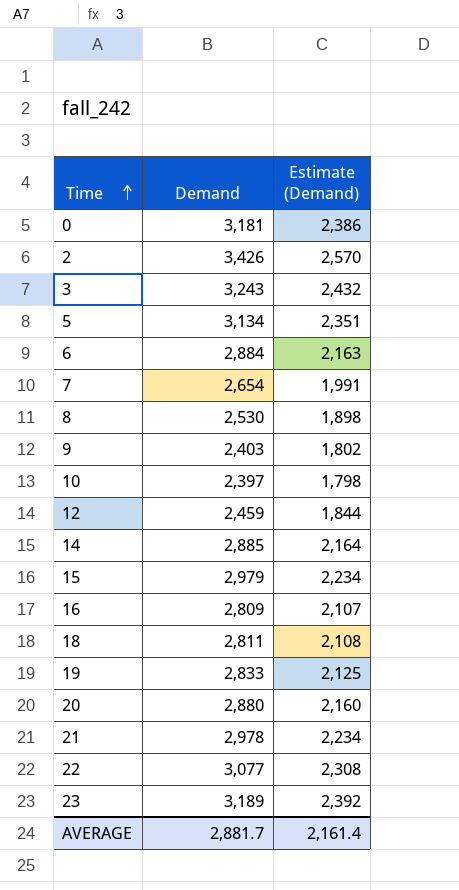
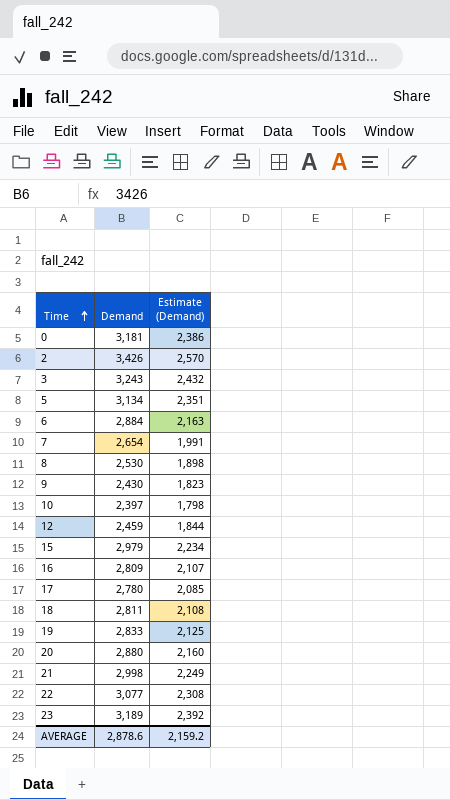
row 14: 2,885 | 2,164 -> none
9 | Demand: 2,403 -> 2,430
9 | Estimate (Demand): 1,802 -> 1,823
row 17: none -> 2,780 | 2,085
21 | Demand: 2,978 -> 2,998
21 | Estimate (Demand): 2,234 -> 2,249
AVERAGE | Demand: 2,881.7 -> 2,878.6
AVERAGE | Estimate (Demand): 2,161.4 -> 2,159.2

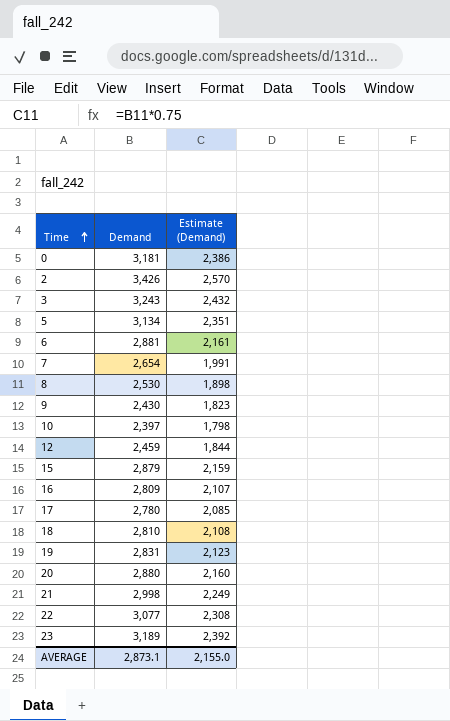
6 | Demand: 2,884 -> 2,881
6 | Estimate (Demand): 2,163 -> 2,161
15 | Demand: 2,979 -> 2,879
15 | Estimate (Demand): 2,234 -> 2,159
18 | Demand: 2,811 -> 2,810
19 | Demand: 2,833 -> 2,831
19 | Estimate (Demand): 2,125 -> 2,123
AVERAGE | Demand: 2,878.6 -> 2,873.1
AVERAGE | Estimate (Demand): 2,159.2 -> 2,155.0

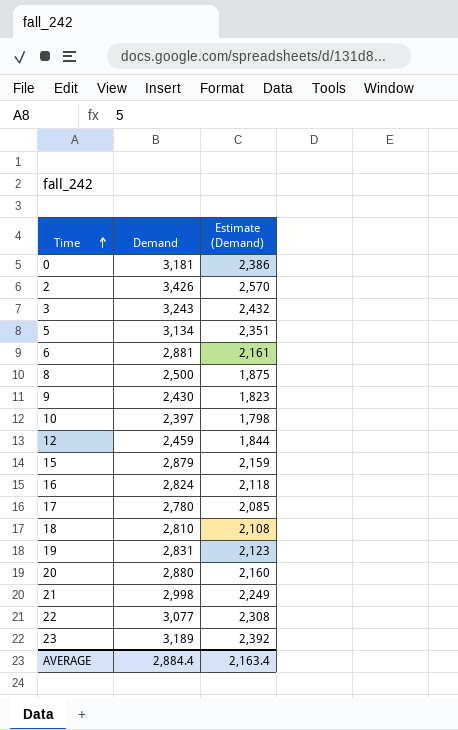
row 7: 2,654 | 1,991 -> none
8 | Demand: 2,530 -> 2,500
8 | Estimate (Demand): 1,898 -> 1,875
16 | Demand: 2,809 -> 2,824
16 | Estimate (Demand): 2,107 -> 2,118
AVERAGE | Demand: 2,873.1 -> 2,884.4
AVERAGE | Estimate (Demand): 2,155.0 -> 2,163.4

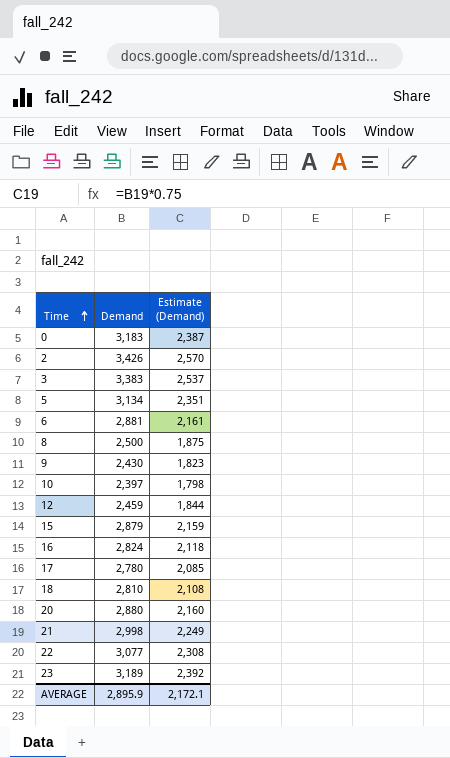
row 19: 2,831 | 2,123 -> none
0 | Demand: 3,181 -> 3,183
0 | Estimate (Demand): 2,386 -> 2,387
3 | Demand: 3,243 -> 3,383
3 | Estimate (Demand): 2,432 -> 2,537
AVERAGE | Demand: 2,884.4 -> 2,895.9
AVERAGE | Estimate (Demand): 2,163.4 -> 2,172.1

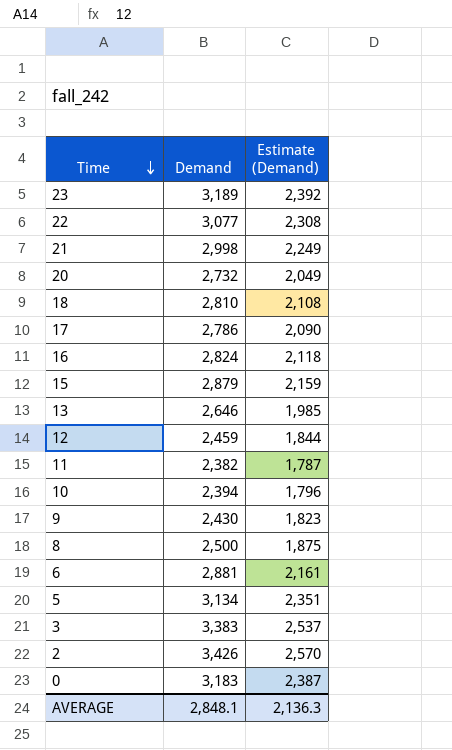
row order: Time ascending -> Time descending
20 | Demand: 2,880 -> 2,732
20 | Estimate (Demand): 2,160 -> 2,049
17 | Demand: 2,780 -> 2,786
17 | Estimate (Demand): 2,085 -> 2,090
row 13: none -> 2,646 | 1,985
row 11: none -> 2,382 | 1,787
10 | Demand: 2,397 -> 2,394
10 | Estimate (Demand): 1,798 -> 1,796
AVERAGE | Demand: 2,895.9 -> 2,848.1
AVERAGE | Estimate (Demand): 2,172.1 -> 2,136.3

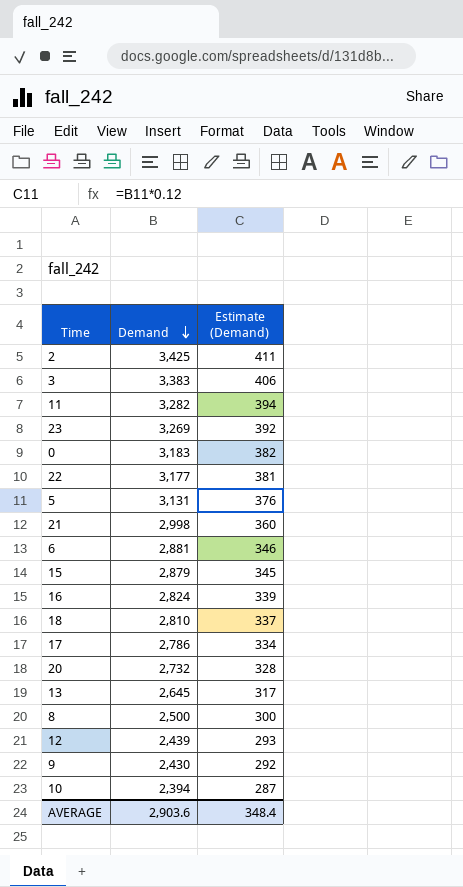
row order: Time descending -> Demand descending
column Estimate (Demand) | formula: [Demand] * 0.75 -> [Demand] * 0.12
2 | Demand: 3,426 -> 3,425
11 | Demand: 2,382 -> 3,282
23 | Demand: 3,189 -> 3,269
22 | Demand: 3,077 -> 3,177
5 | Demand: 3,134 -> 3,131
13 | Demand: 2,646 -> 2,645
12 | Demand: 2,459 -> 2,439
AVERAGE | Demand: 2,848.1 -> 2,903.6
AVERAGE | Estimate (Demand): 2,136.3 -> 348.4

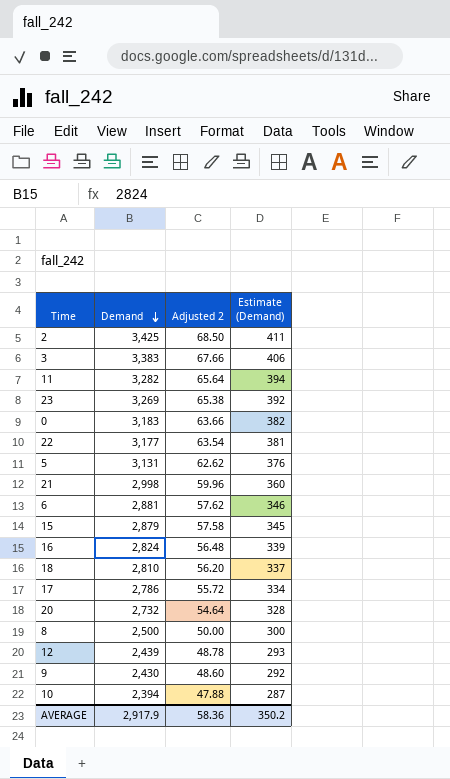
column Adjusted 2 | formula: none -> [Demand] * 0.02
row 13: 2,645 | 317 -> none
AVERAGE | Demand: 2,903.6 -> 2,917.9
AVERAGE | Estimate (Demand): 348.4 -> 350.2

